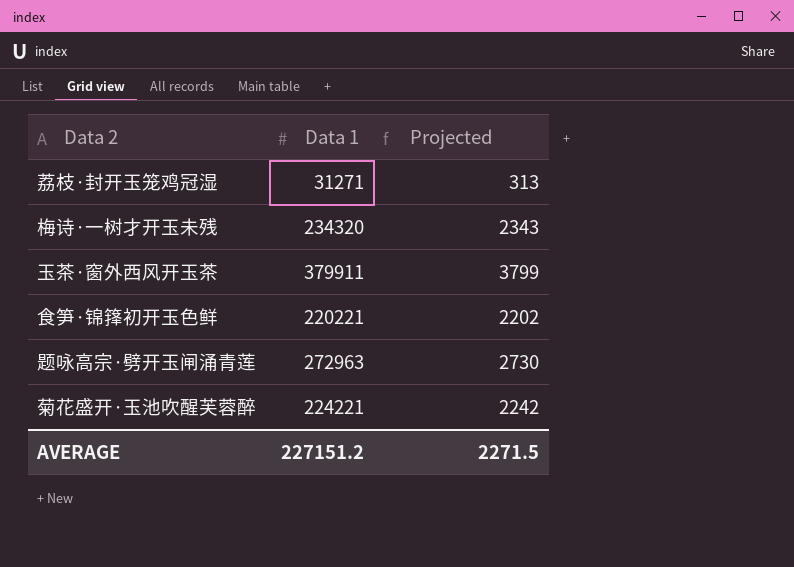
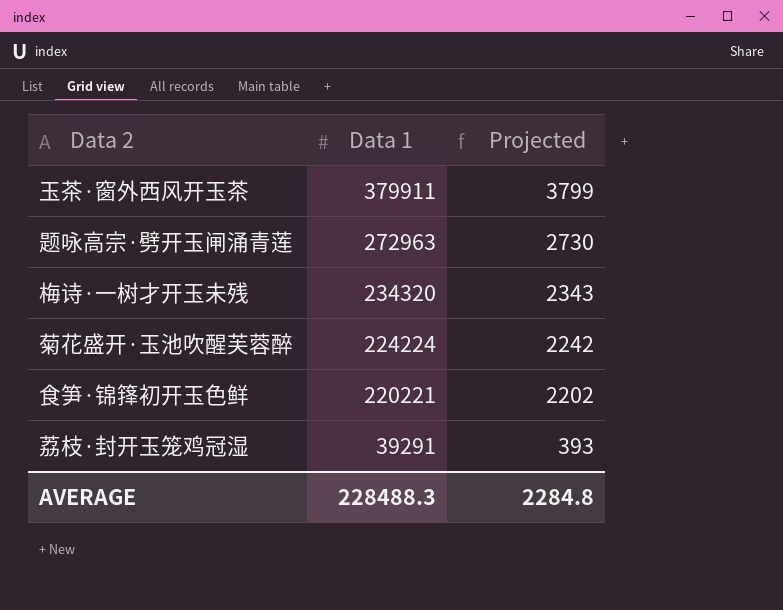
row order: none -> Data 1 descending
菊花盛开·玉池吹醒芙蓉醉 | Data 1: 224221 -> 224224
荔枝·封开玉笼鸡冠湿 | Data 1: 31271 -> 39291
荔枝·封开玉笼鸡冠湿 | Projected: 313 -> 393
AVERAGE | Data 1: 227151.2 -> 228488.3
AVERAGE | Projected: 2271.5 -> 2284.8

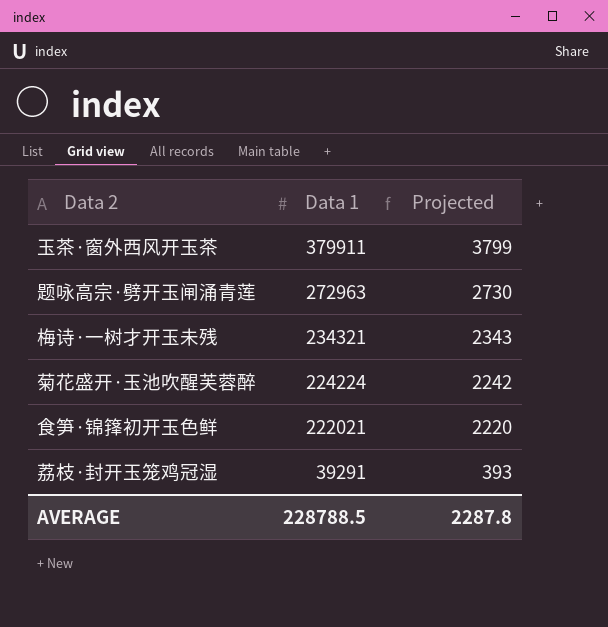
梅诗·一树才开玉未残 | Data 1: 234320 -> 234321
食笋·锦箨初开玉色鲜 | Data 1: 220221 -> 222021
食笋·锦箨初开玉色鲜 | Projected: 2202 -> 2220
AVERAGE | Data 1: 228488.3 -> 228788.5
AVERAGE | Projected: 2284.8 -> 2287.8

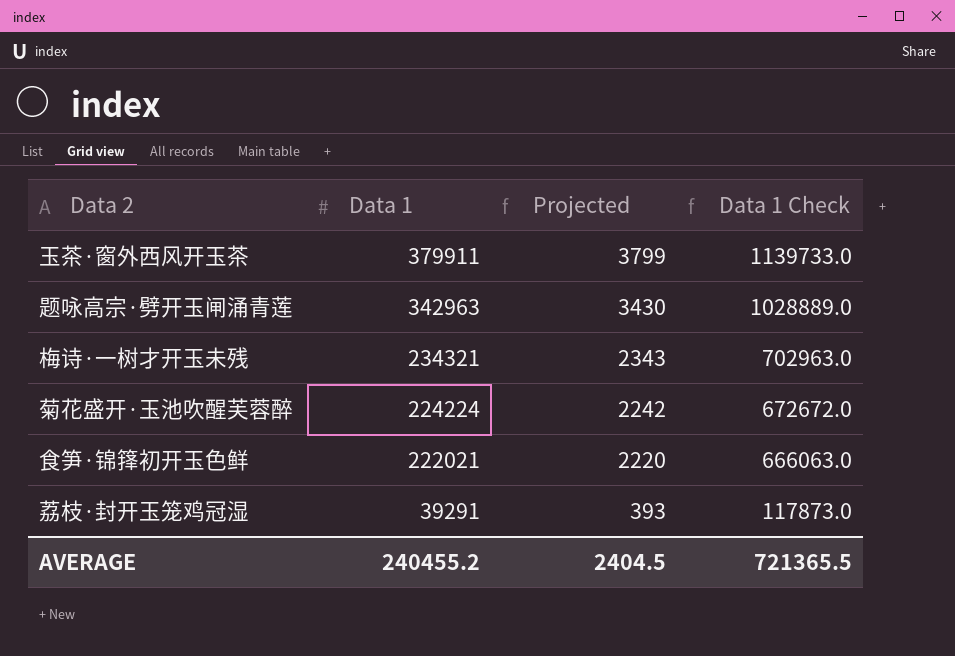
column Data 1 Check | formula: none -> [Data 1] * 3
题咏高宗·劈开玉闸涌青莲 | Data 1: 272963 -> 342963
题咏高宗·劈开玉闸涌青莲 | Projected: 2730 -> 3430
AVERAGE | Data 1: 228788.5 -> 240455.2
AVERAGE | Projected: 2287.8 -> 2404.5

